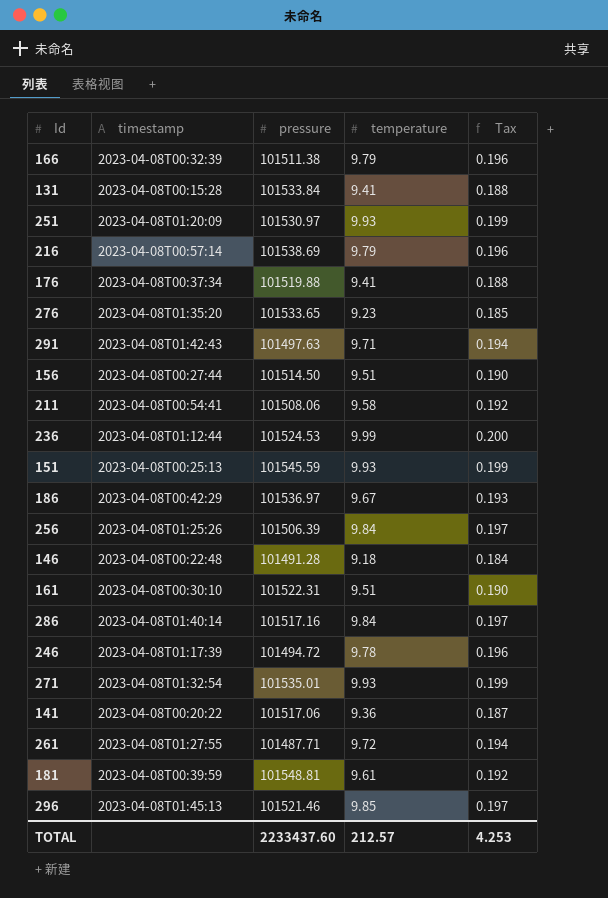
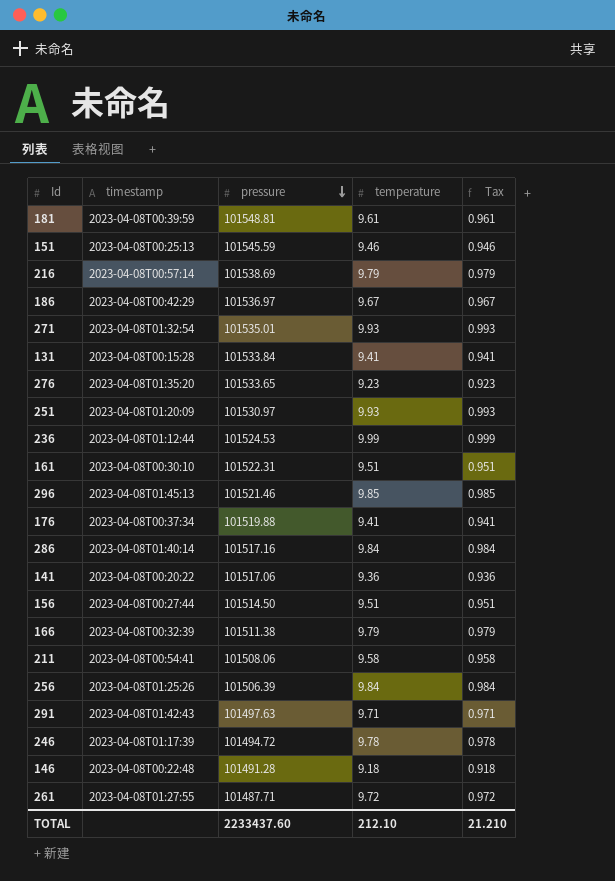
row order: none -> pressure descending
column Tax | formula: [temperature] * 0.02 -> [temperature] * 0.1
151 | temperature: 9.93 -> 9.46
TOTAL | temperature: 212.57 -> 212.10
TOTAL | Tax: 4.253 -> 21.210

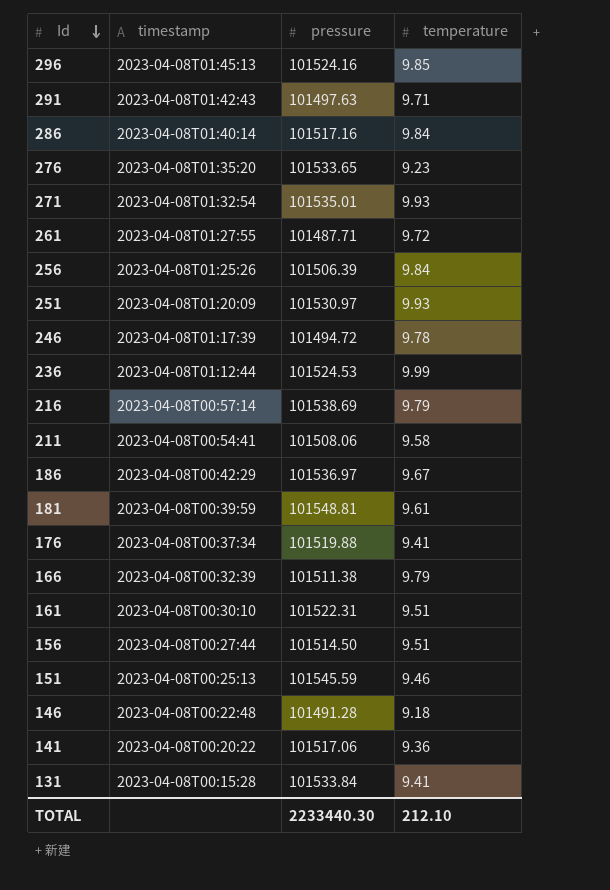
row order: pressure descending -> Id descending
column Tax | formula: [temperature] * 0.1 -> none
296 | pressure: 101521.46 -> 101524.16
TOTAL | pressure: 2233437.60 -> 2233440.30

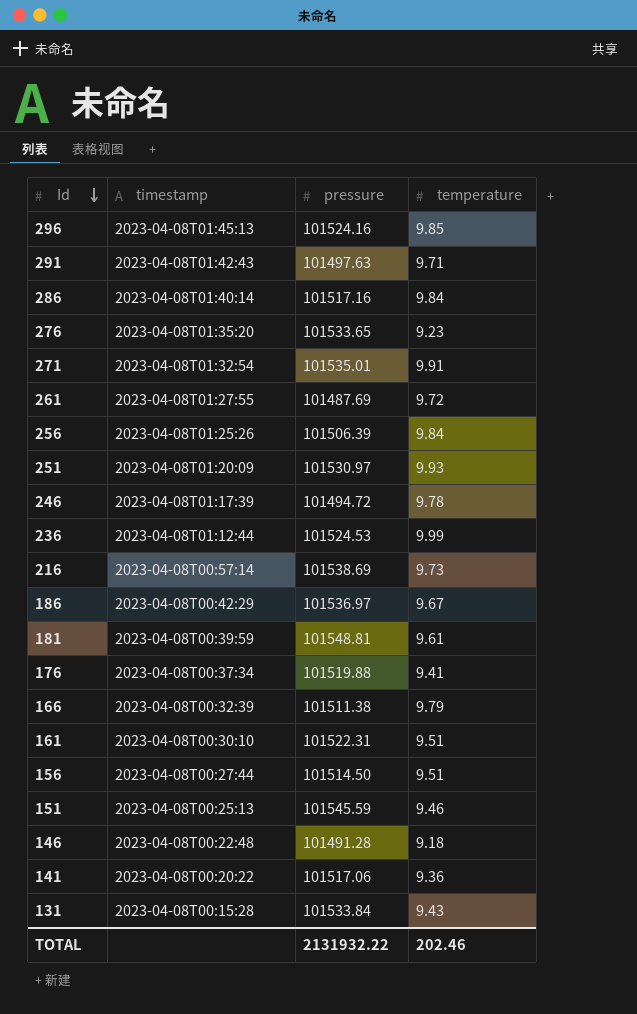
row 211: 2023-04-08T00:54:41 | 101508.06 | 9.58 -> none
271 | temperature: 9.93 -> 9.91
261 | pressure: 101487.71 -> 101487.69
216 | temperature: 9.79 -> 9.73
131 | temperature: 9.41 -> 9.43
TOTAL | pressure: 2233440.30 -> 2131932.22
TOTAL | temperature: 212.10 -> 202.46

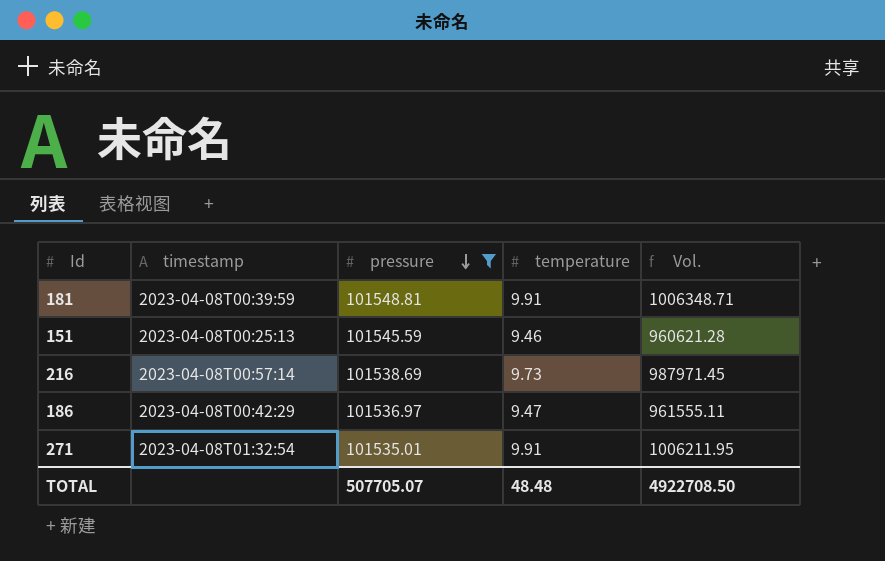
filter: none -> pressure >= 101535.01
row order: Id descending -> pressure descending
column Vol. | formula: none -> [pressure] * [temperature]
181 | temperature: 9.61 -> 9.91
186 | temperature: 9.67 -> 9.47
TOTAL | pressure: 2131932.22 -> 507705.07
TOTAL | temperature: 202.46 -> 48.48

